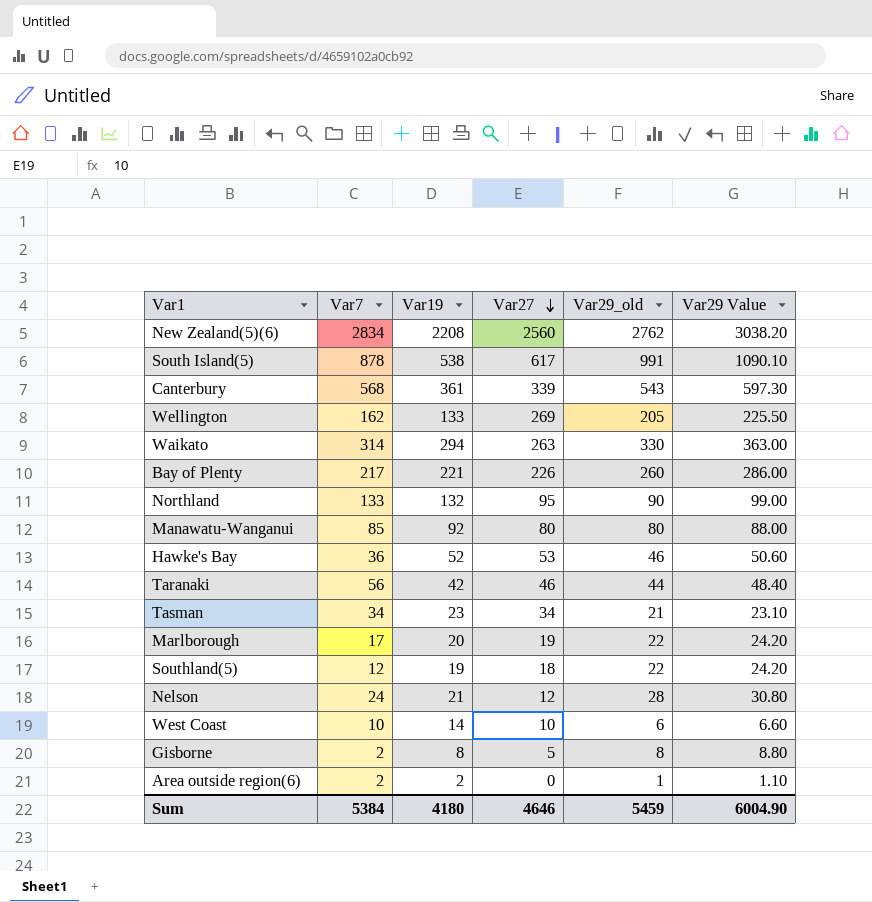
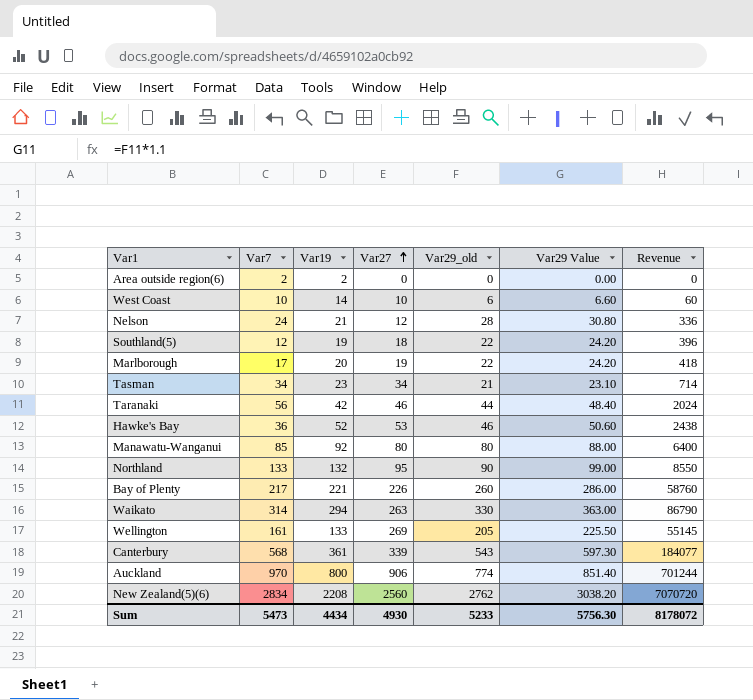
row order: Var27 descending -> Var27 ascending
column Revenue | formula: none -> [Var27] * [Var29_old]
row South Island(5): 878 | 538 | 617 | 991 | 1090.10 -> none
row Gisborne: 2 | 8 | 5 | 8 | 8.80 -> none
Area outside region(6) | Var29_old: 1 -> 0
Area outside region(6) | Var29 Value: 1.10 -> 0.00
Wellington | Var7: 162 -> 161
row Auckland: none -> 970 | 800 | 906 | 774 | 851.40 | 701244
Sum | Var7: 5384 -> 5473
Sum | Var19: 4180 -> 4434
Sum | Var27: 4646 -> 4930
Sum | Var29_old: 5459 -> 5233
Sum | Var29 Value: 6004.90 -> 5756.30

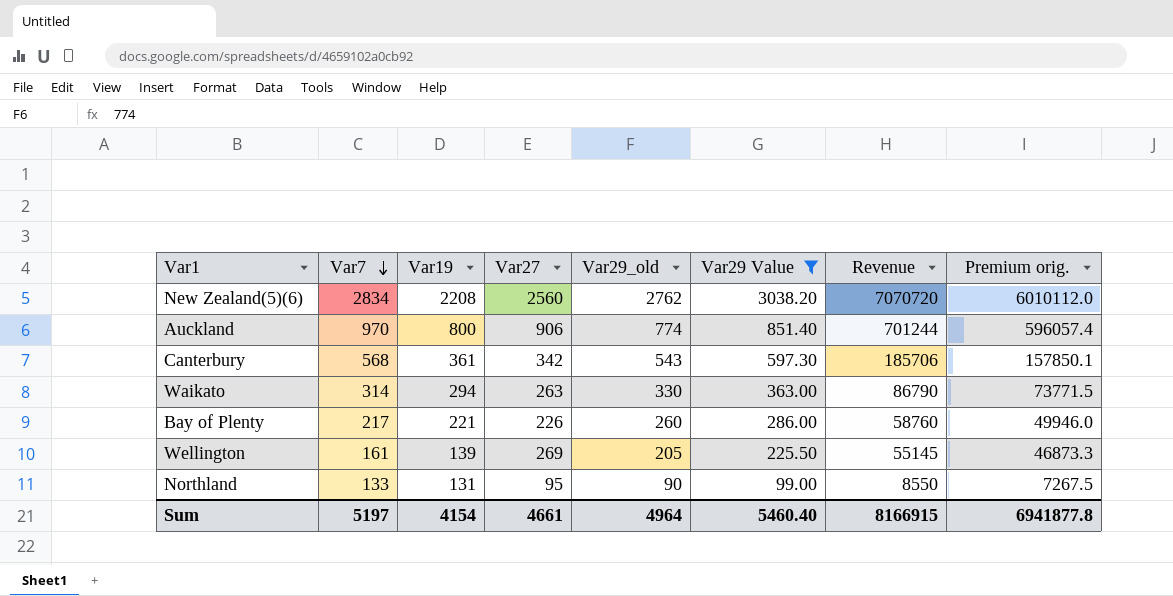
filter: none -> Var29 Value >= 99.00
row order: Var27 ascending -> Var7 descending
column Premium orig. | formula: none -> [Revenue] * 0.85
Canterbury | Var27: 339 -> 342
Canterbury | Revenue: 184077 -> 185706
Wellington | Var19: 133 -> 139
Northland | Var19: 132 -> 131
Sum | Var7: 5473 -> 5197
Sum | Var19: 4434 -> 4154
Sum | Var27: 4930 -> 4661
Sum | Var29_old: 5233 -> 4964
Sum | Var29 Value: 5756.30 -> 5460.40
Sum | Revenue: 8178072 -> 8166915

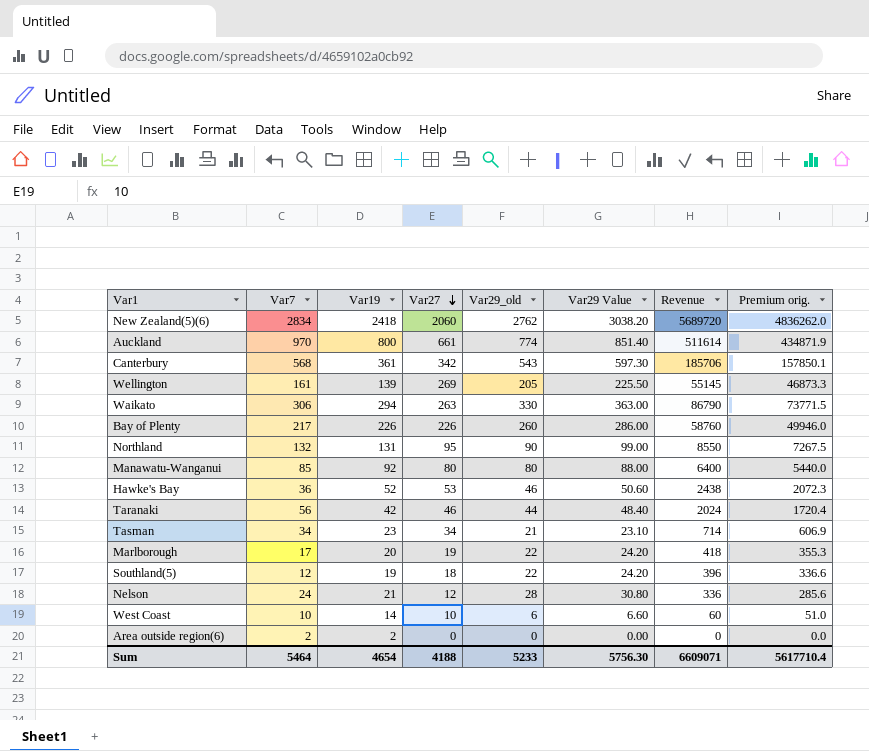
filter: Var29 Value >= 99.00 -> none
row order: Var7 descending -> Var27 descending
New Zealand(5)(6) | Var19: 2208 -> 2418
New Zealand(5)(6) | Var27: 2560 -> 2060
New Zealand(5)(6) | Revenue: 7070720 -> 5689720
New Zealand(5)(6) | Premium orig.: 6010112.0 -> 4836262.0
Auckland | Var27: 906 -> 661
Auckland | Revenue: 701244 -> 511614
Auckland | Premium orig.: 596057.4 -> 434871.9
Waikato | Var7: 314 -> 306
Bay of Plenty | Var19: 221 -> 226
Northland | Var7: 133 -> 132
Sum | Var7: 5197 -> 5464
Sum | Var19: 4154 -> 4654
Sum | Var27: 4661 -> 4188
Sum | Var29_old: 4964 -> 5233
Sum | Var29 Value: 5460.40 -> 5756.30
Sum | Revenue: 8166915 -> 6609071
Sum | Premium orig.: 6941877.8 -> 5617710.4

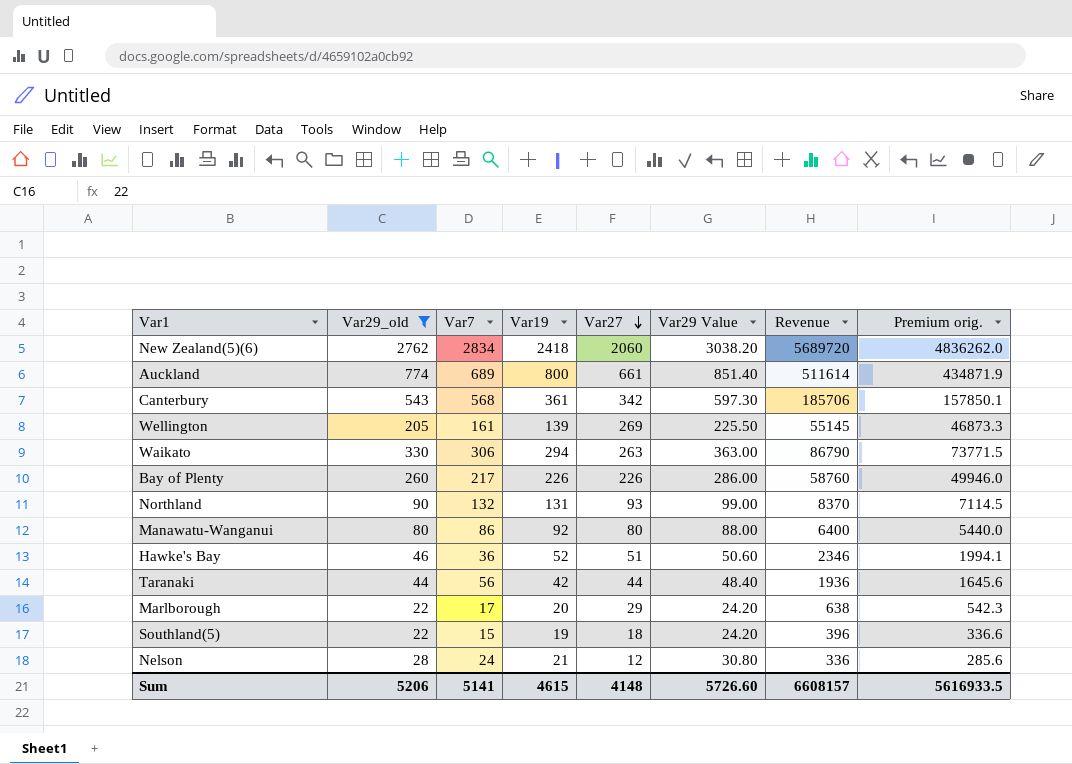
filter: none -> Var29_old >= 22
column Var29_old | position: 5 -> 2
Auckland | Var7: 970 -> 689
Northland | Var27: 95 -> 93
Northland | Revenue: 8550 -> 8370
Northland | Premium orig.: 7267.5 -> 7114.5
Manawatu-Wanganui | Var7: 85 -> 86
Hawke's Bay | Var27: 53 -> 51
Hawke's Bay | Revenue: 2438 -> 2346
Hawke's Bay | Premium orig.: 2072.3 -> 1994.1
Taranaki | Var27: 46 -> 44
Taranaki | Revenue: 2024 -> 1936
Taranaki | Premium orig.: 1720.4 -> 1645.6
Marlborough | Var27: 19 -> 29
Marlborough | Revenue: 418 -> 638
Marlborough | Premium orig.: 355.3 -> 542.3
Southland(5) | Var7: 12 -> 15
Sum | Var29_old: 5233 -> 5206
Sum | Var7: 5464 -> 5141
Sum | Var19: 4654 -> 4615
Sum | Var27: 4188 -> 4148
Sum | Var29 Value: 5756.30 -> 5726.60
Sum | Revenue: 6609071 -> 6608157
Sum | Premium orig.: 5617710.4 -> 5616933.5

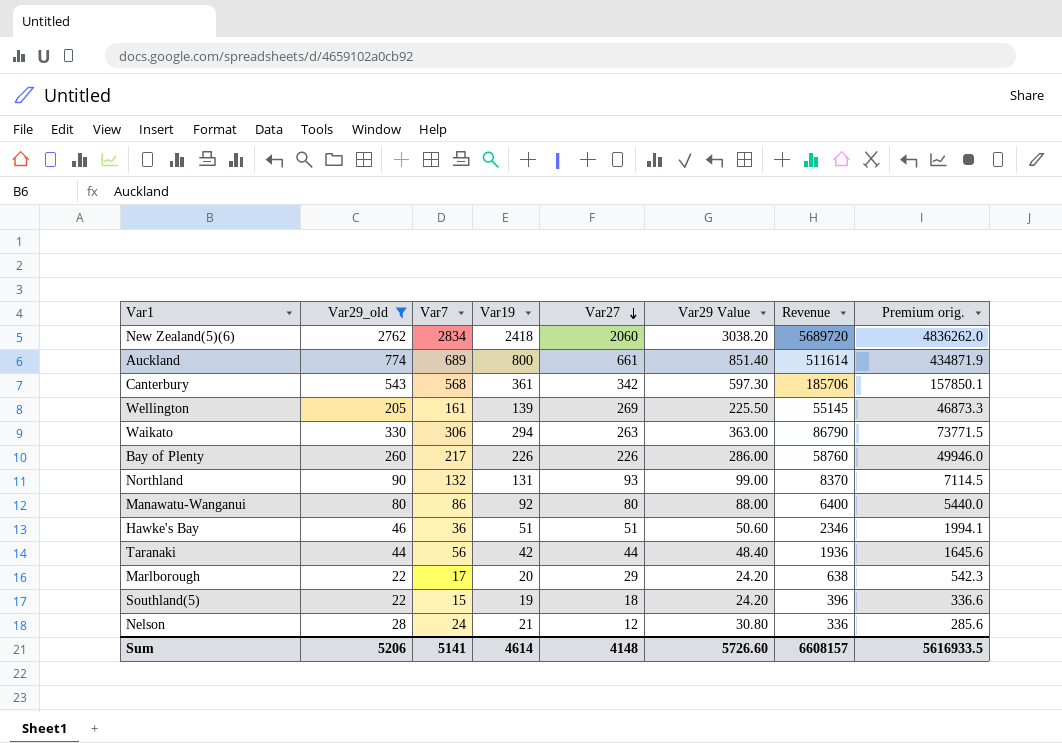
Hawke's Bay | Var19: 52 -> 51
Sum | Var19: 4615 -> 4614

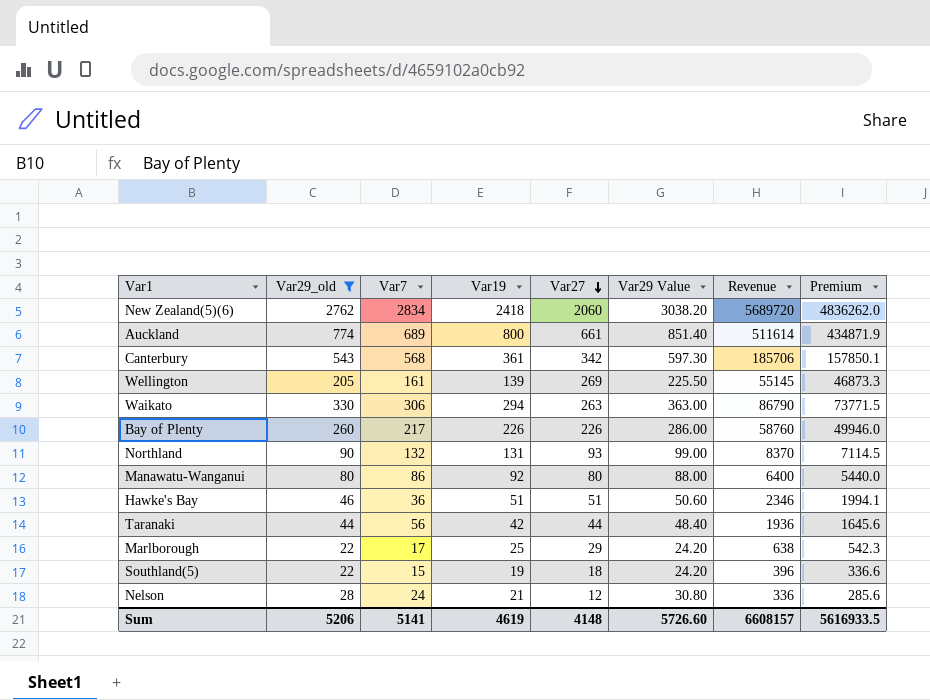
column name: Premium orig. -> Premium
Marlborough | Var19: 20 -> 25
Sum | Var19: 4614 -> 4619

